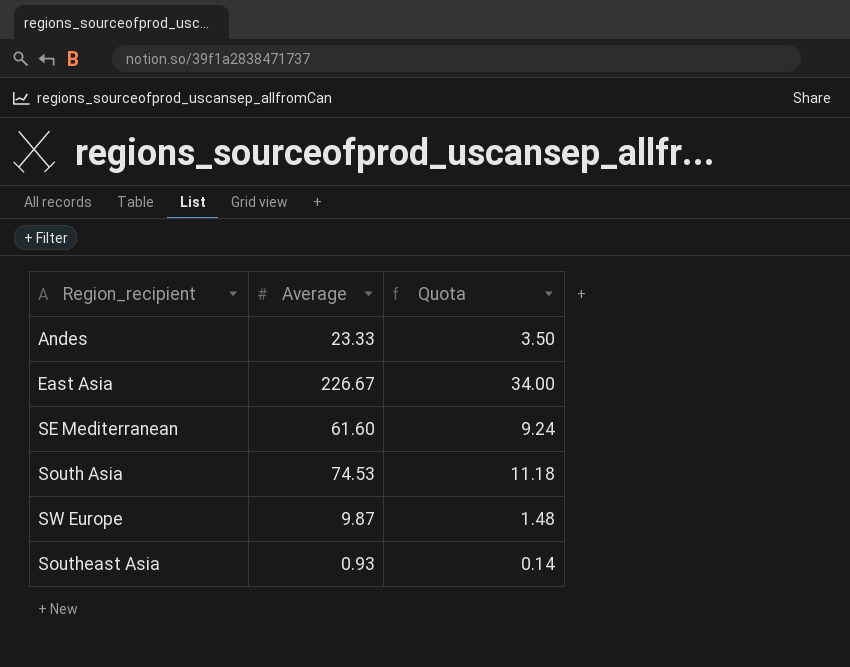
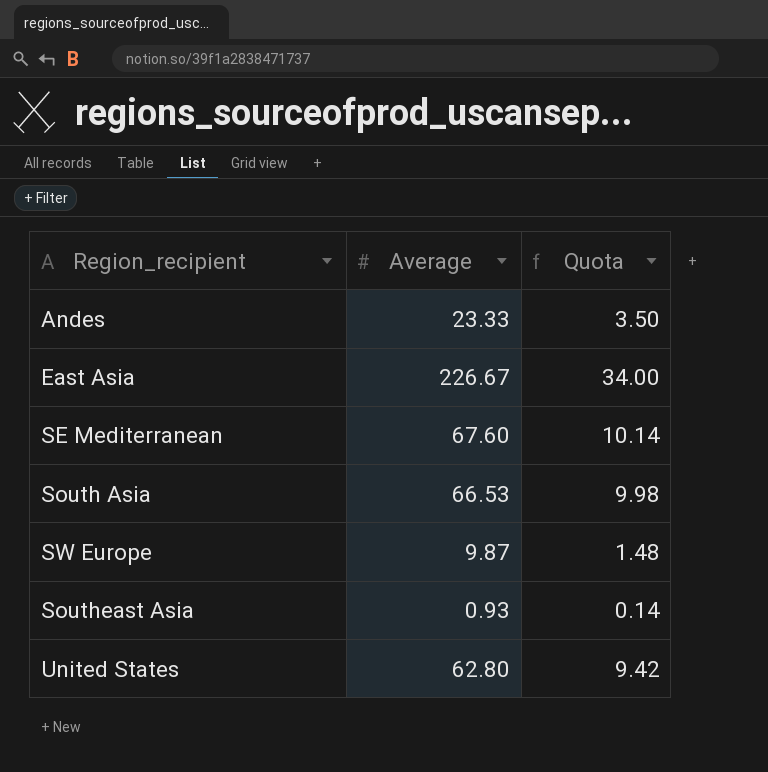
SE Mediterranean | Average: 61.60 -> 67.60
SE Mediterranean | Quota: 9.24 -> 10.14
South Asia | Average: 74.53 -> 66.53
South Asia | Quota: 11.18 -> 9.98
row United States: none -> 62.80 | 9.42

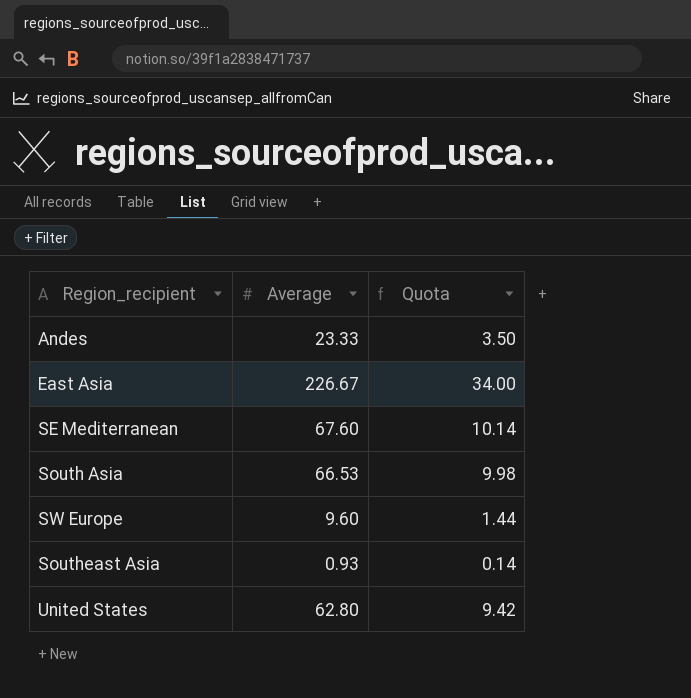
SW Europe | Average: 9.87 -> 9.60
SW Europe | Quota: 1.48 -> 1.44

